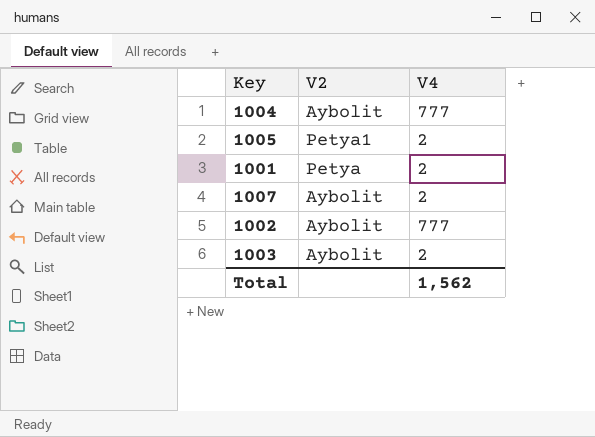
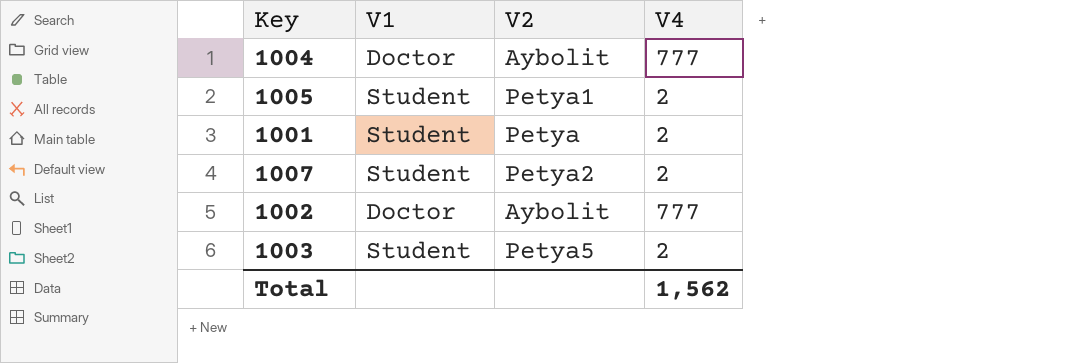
column V1 | position: none -> 2
1007 | V2: Aybolit -> Petya2
1003 | V2: Aybolit -> Petya5

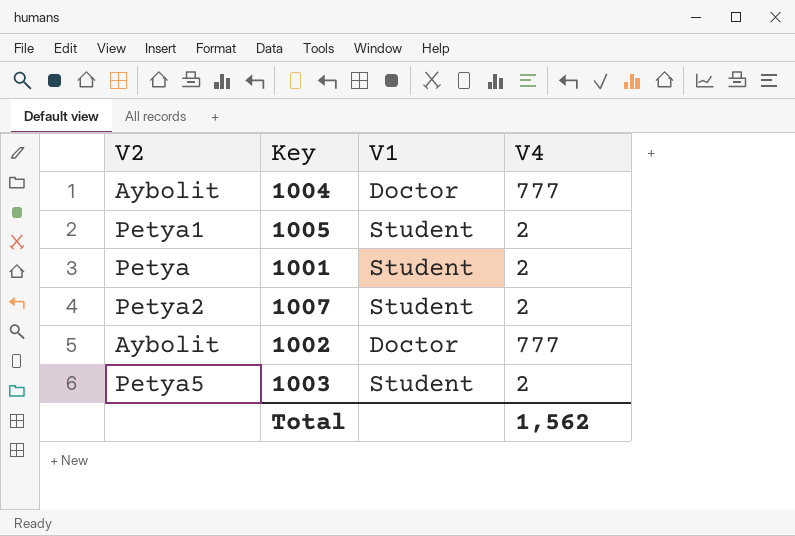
column V2 | position: 3 -> 1

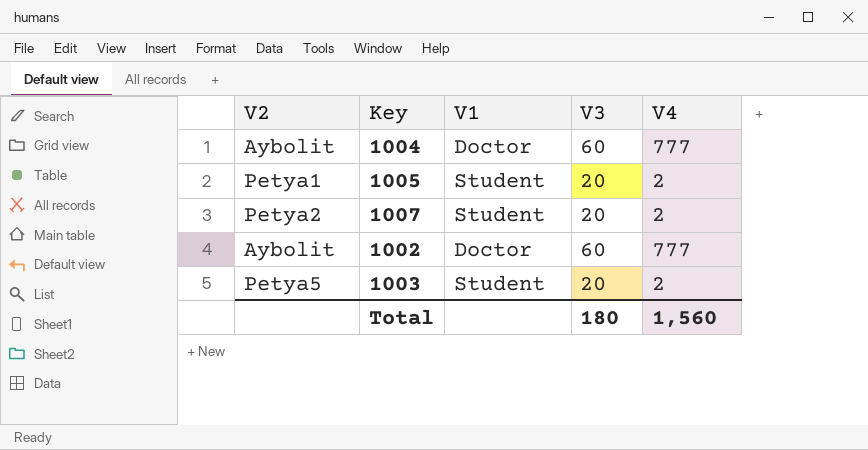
column V3 | position: none -> 4
row 1001: Petya | Student | 2 -> none
Total | V4: 1,562 -> 1,560

